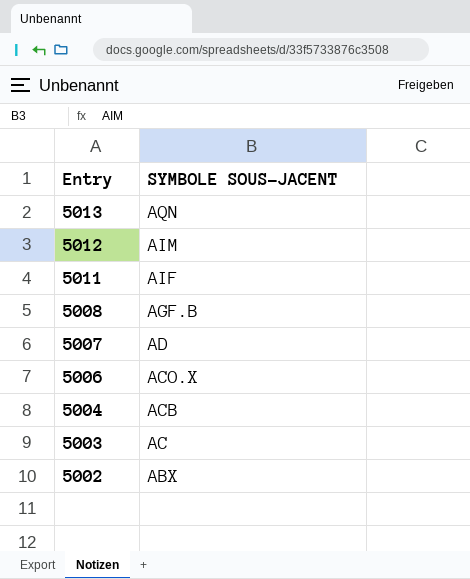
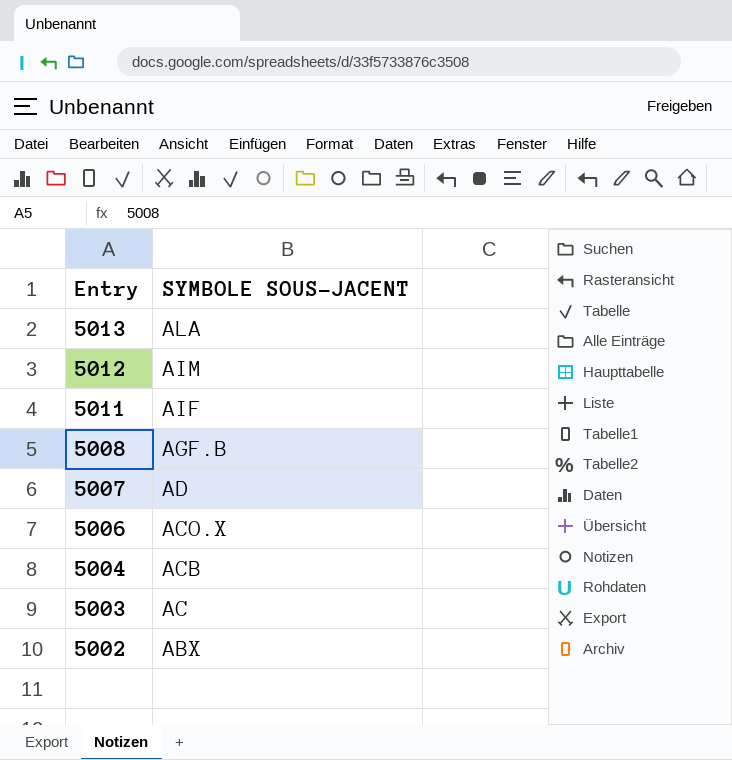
5013 | SYMBOLE SOUS-JACENT: AQN -> ALA

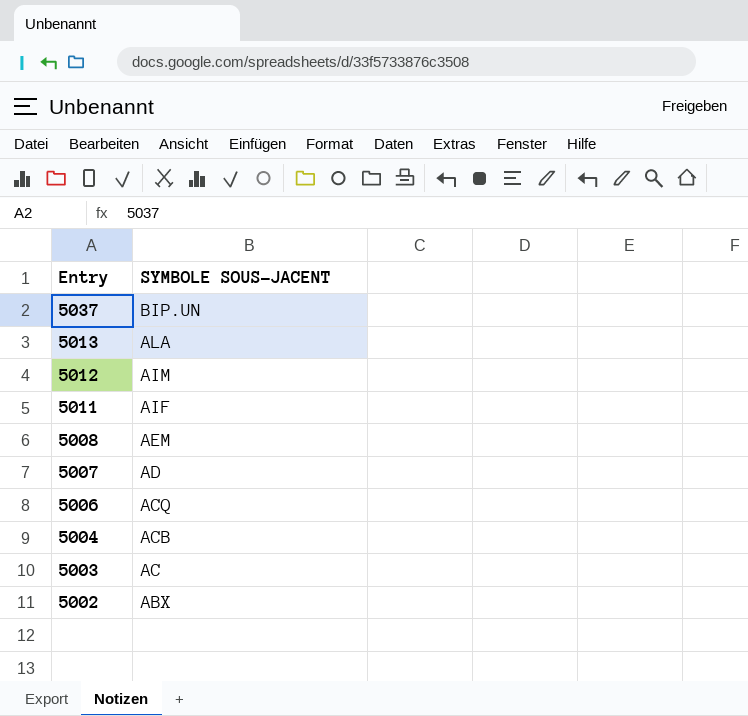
row 5037: none -> BIP.UN
5008 | SYMBOLE SOUS-JACENT: AGF.B -> AEM
5006 | SYMBOLE SOUS-JACENT: ACO.X -> ACQ

